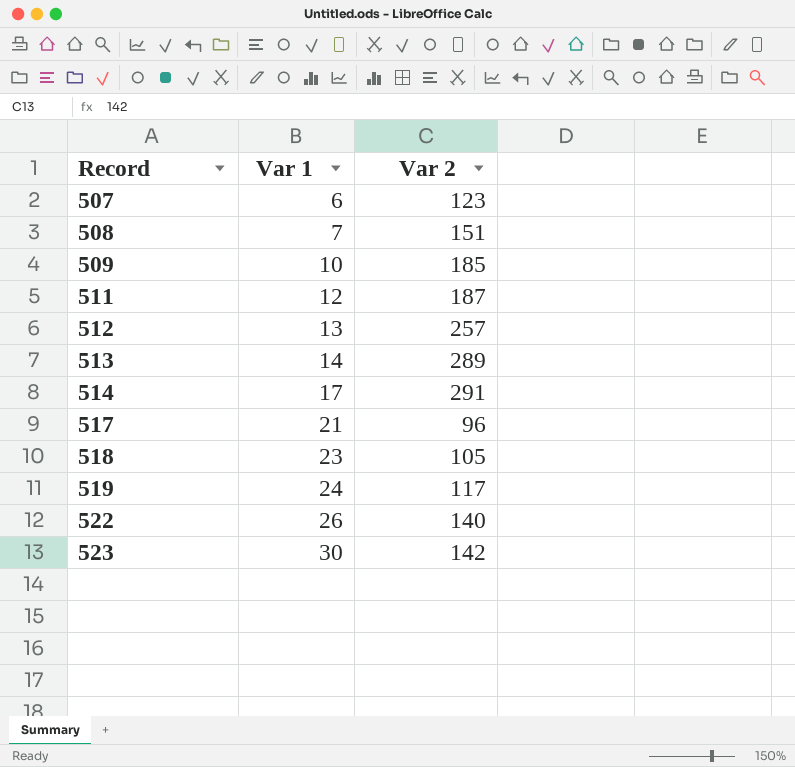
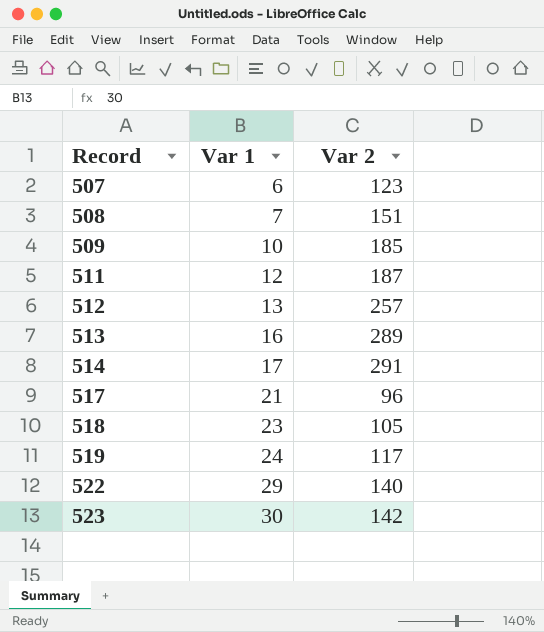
513 | Var 1: 14 -> 16
522 | Var 1: 26 -> 29

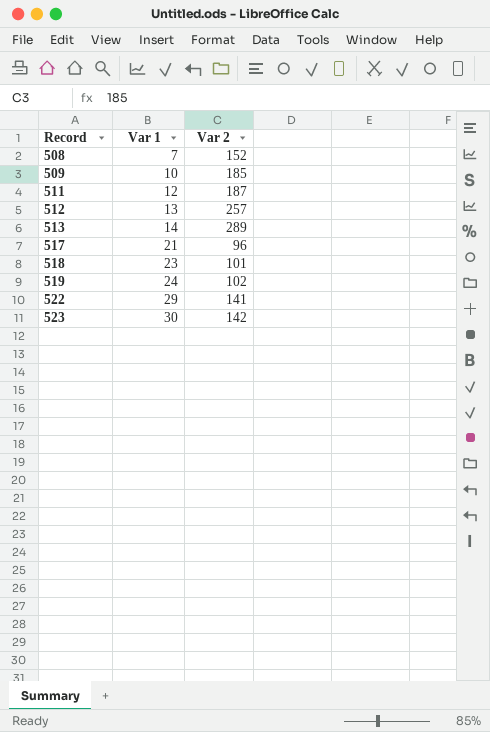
row 507: 6 | 123 -> none
row 514: 17 | 291 -> none
508 | Var 2: 151 -> 152
513 | Var 1: 16 -> 14
518 | Var 2: 105 -> 101
519 | Var 2: 117 -> 102
522 | Var 2: 140 -> 141

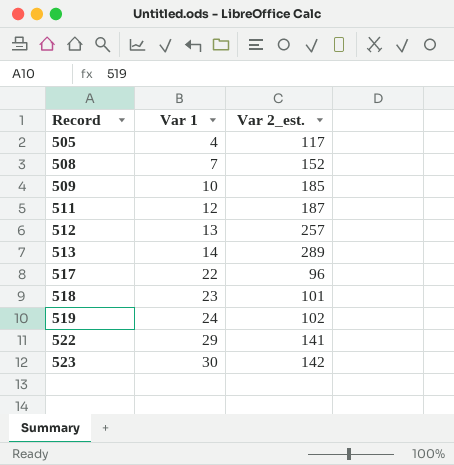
column name: Var 2 -> Var 2_est.
row 505: none -> 4 | 117
517 | Var 1: 21 -> 22

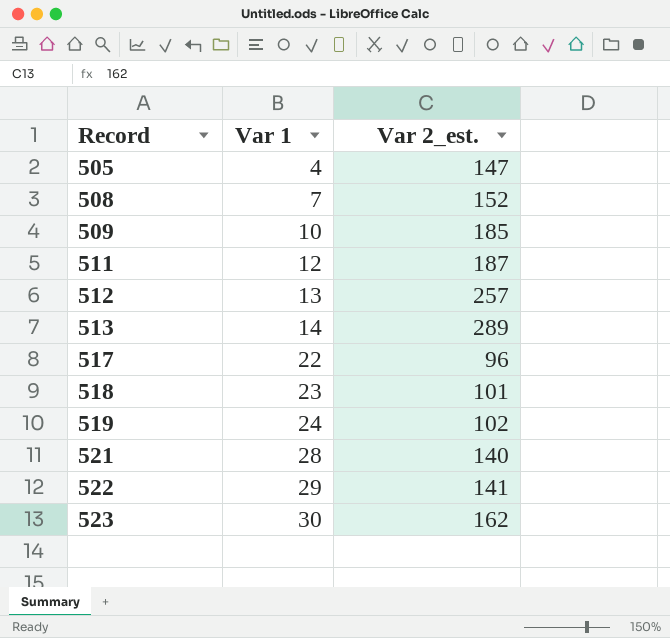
505 | Var 2_est.: 117 -> 147
row 521: none -> 28 | 140
523 | Var 2_est.: 142 -> 162

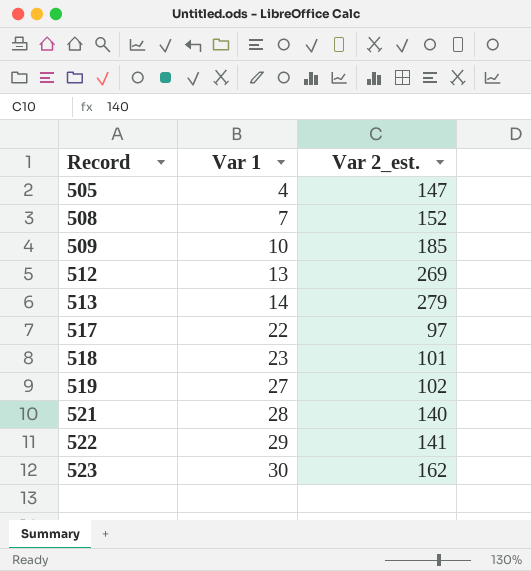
row 511: 12 | 187 -> none
512 | Var 2_est.: 257 -> 269
513 | Var 2_est.: 289 -> 279
517 | Var 2_est.: 96 -> 97
519 | Var 1: 24 -> 27

